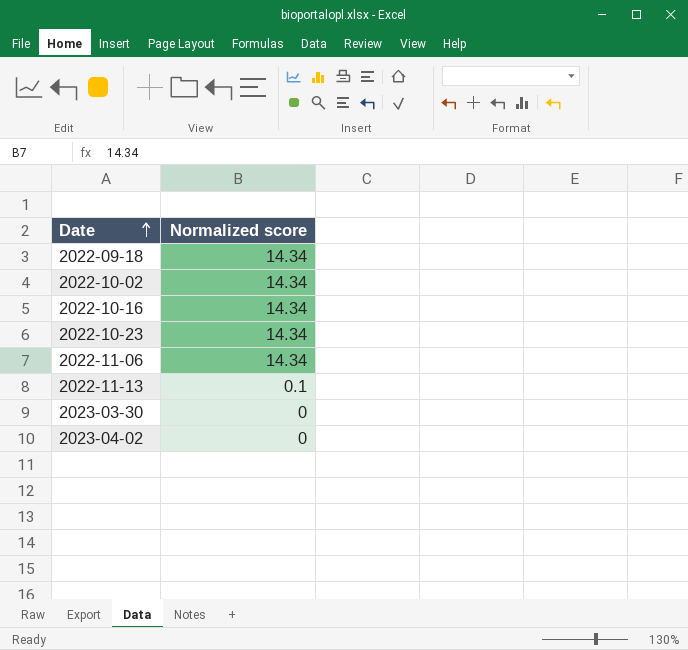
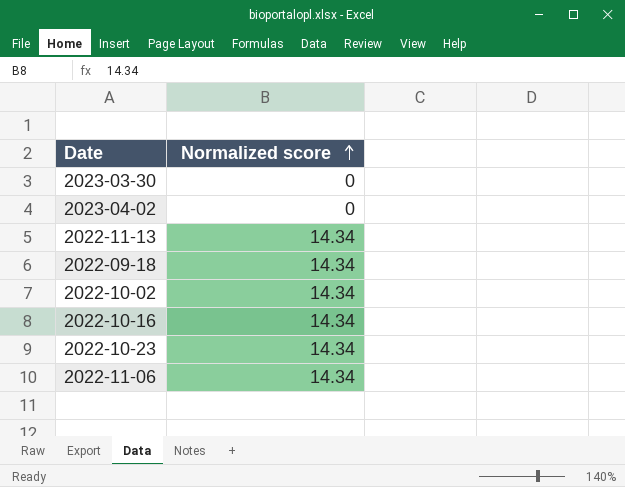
row order: Date ascending -> Normalized score ascending
2022-11-13 | Normalized score: 0.1 -> 14.34

